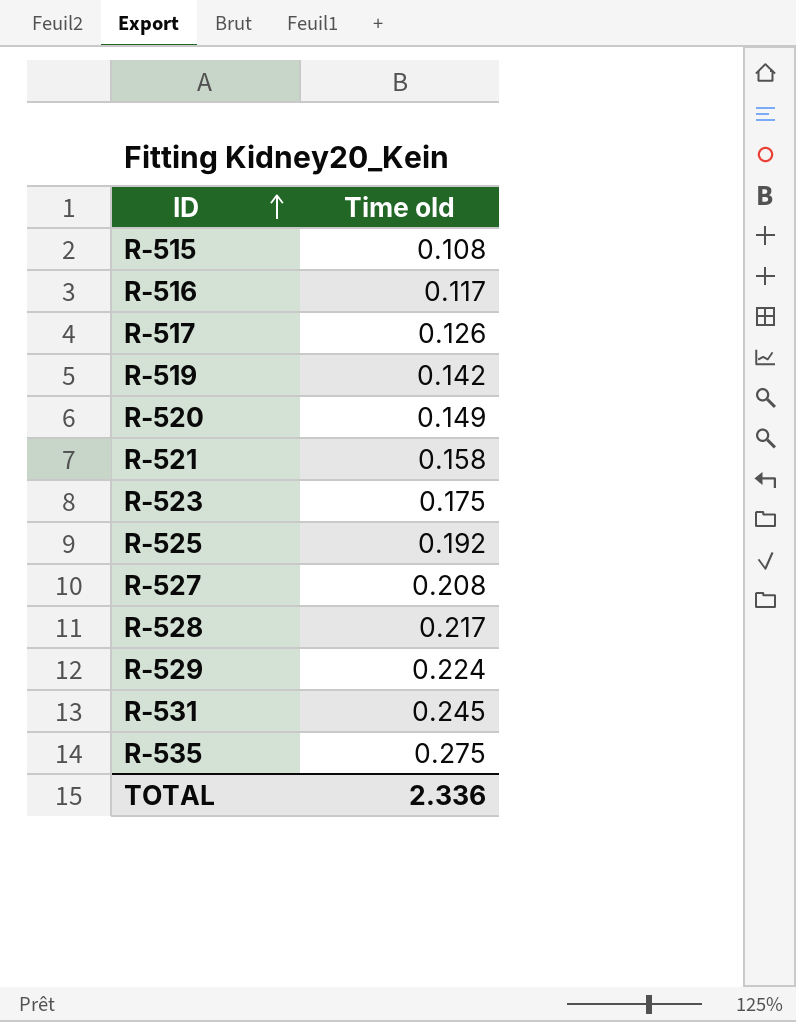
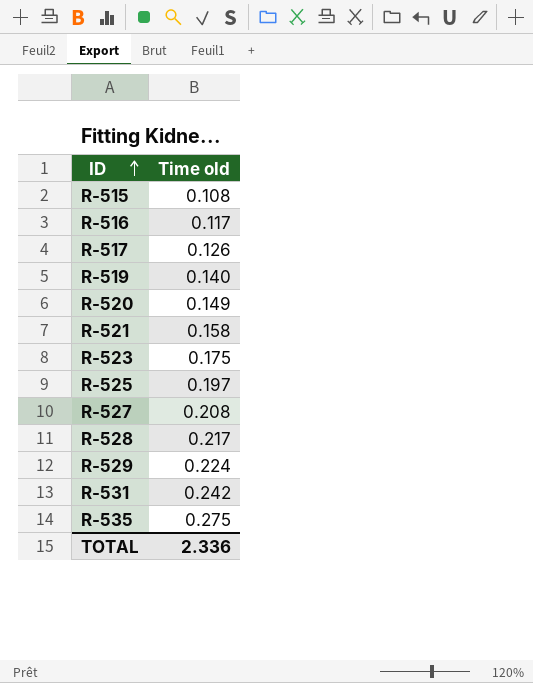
R-519 | Time old: 0.142 -> 0.140
R-525 | Time old: 0.192 -> 0.197
R-531 | Time old: 0.245 -> 0.242

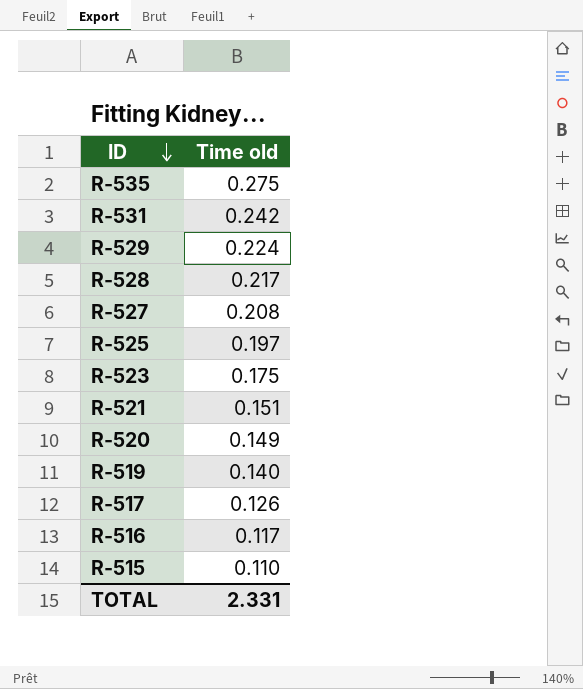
row order: ID ascending -> ID descending
R-521 | Time old: 0.158 -> 0.151
R-515 | Time old: 0.108 -> 0.110
TOTAL | Time old: 2.336 -> 2.331

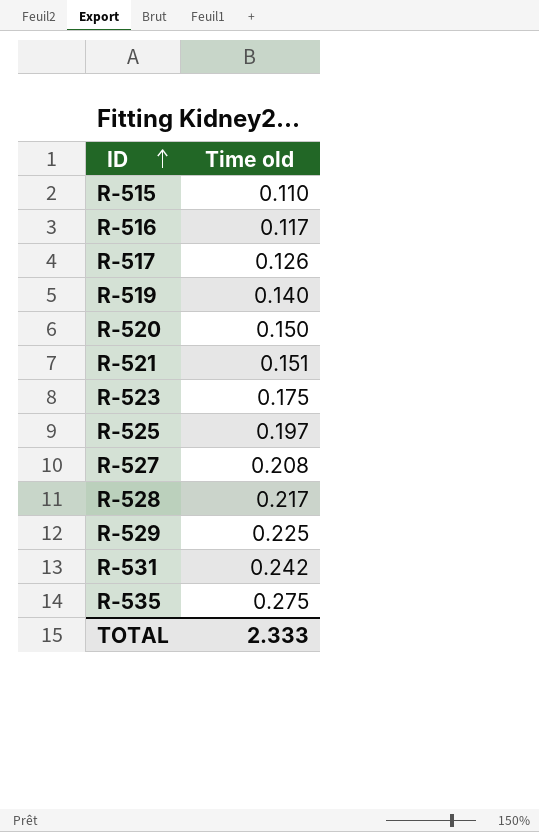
row order: ID descending -> ID ascending
R-520 | Time old: 0.149 -> 0.150
R-529 | Time old: 0.224 -> 0.225
TOTAL | Time old: 2.331 -> 2.333

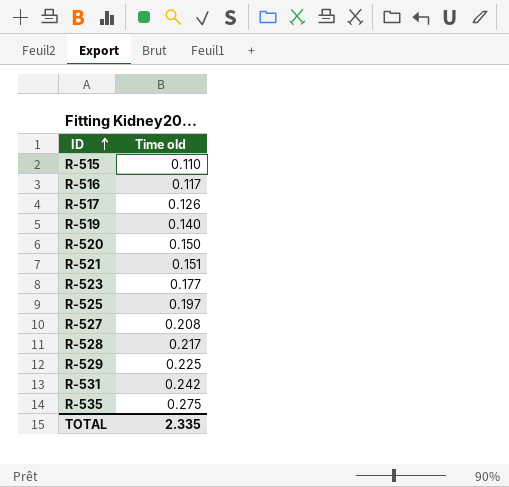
R-523 | Time old: 0.175 -> 0.177
TOTAL | Time old: 2.333 -> 2.335

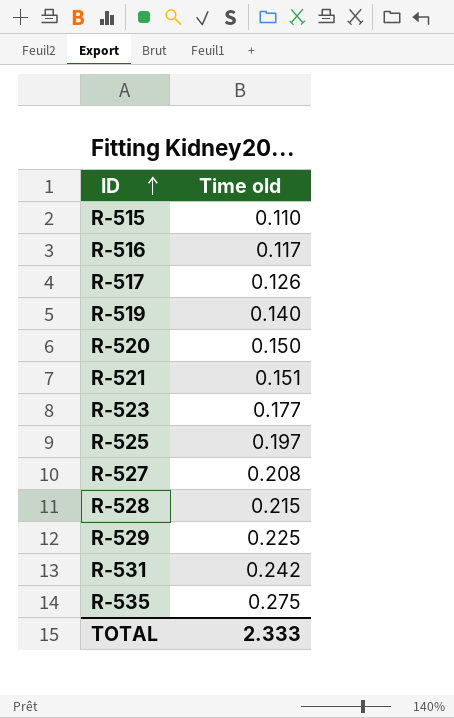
R-528 | Time old: 0.217 -> 0.215
TOTAL | Time old: 2.335 -> 2.333

